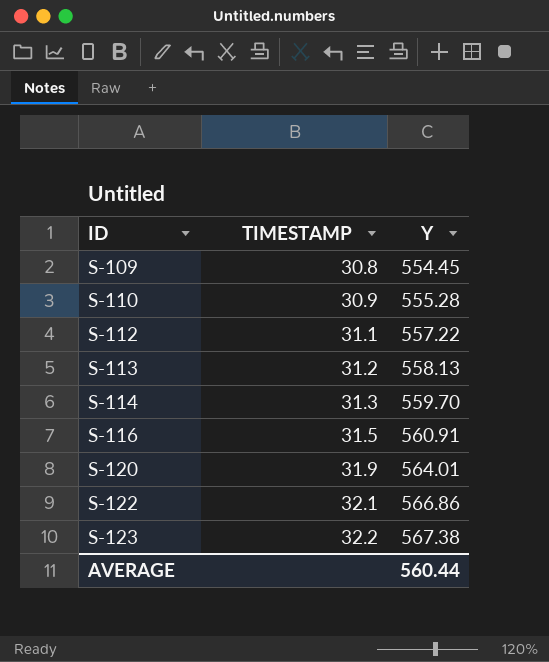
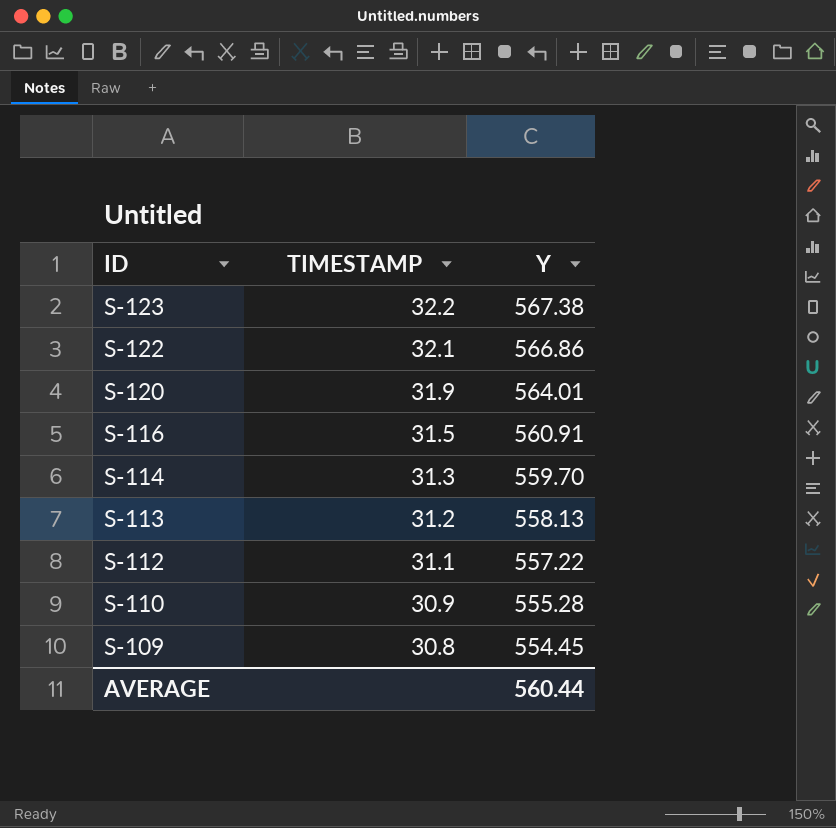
row order: ID ascending -> ID descending

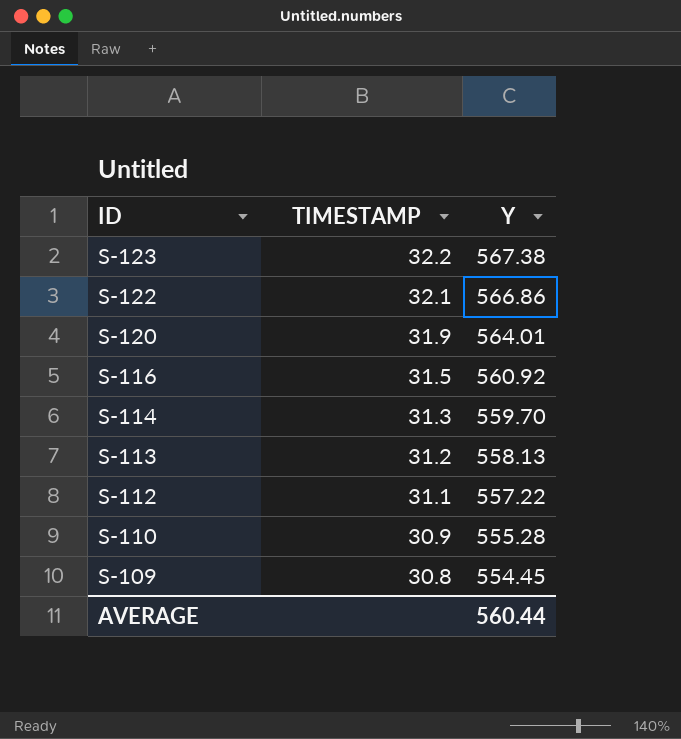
S-116 | Y: 560.91 -> 560.92

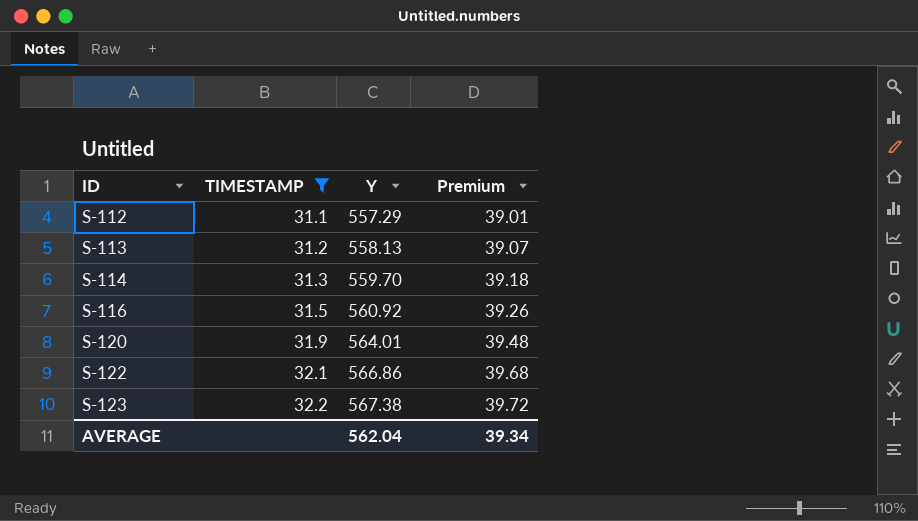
filter: none -> TIMESTAMP >= 31.1
row order: ID descending -> ID ascending
column Premium | formula: none -> [Y] * 0.07
S-112 | Y: 557.22 -> 557.29
AVERAGE | Y: 560.44 -> 562.04

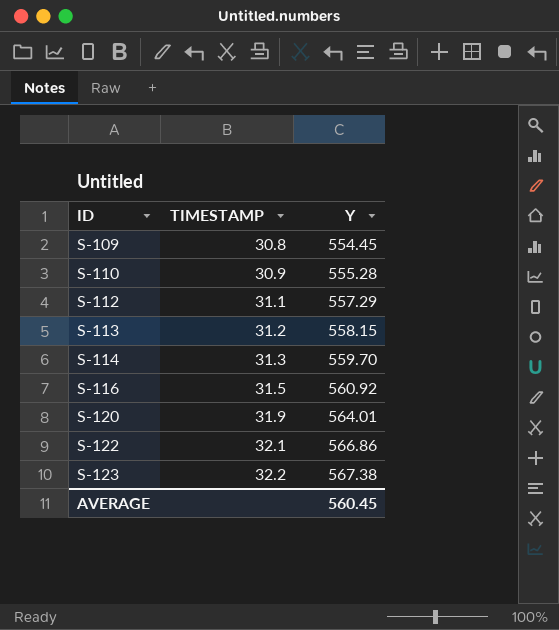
filter: TIMESTAMP >= 31.1 -> none
column Premium | formula: [Y] * 0.07 -> none
S-113 | Y: 558.13 -> 558.15
AVERAGE | Y: 562.04 -> 560.45

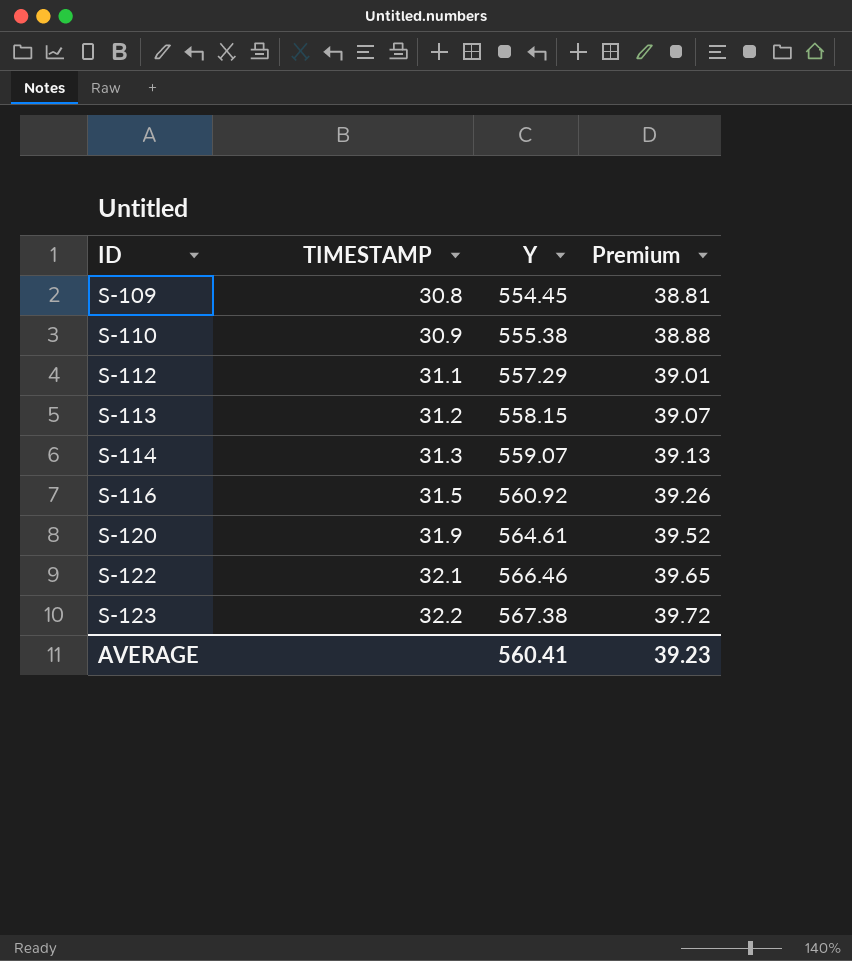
column Premium | formula: none -> [Y] * 0.07
S-110 | Y: 555.28 -> 555.38
S-114 | Y: 559.70 -> 559.07
S-120 | Y: 564.01 -> 564.61
S-122 | Y: 566.86 -> 566.46
AVERAGE | Y: 560.45 -> 560.41

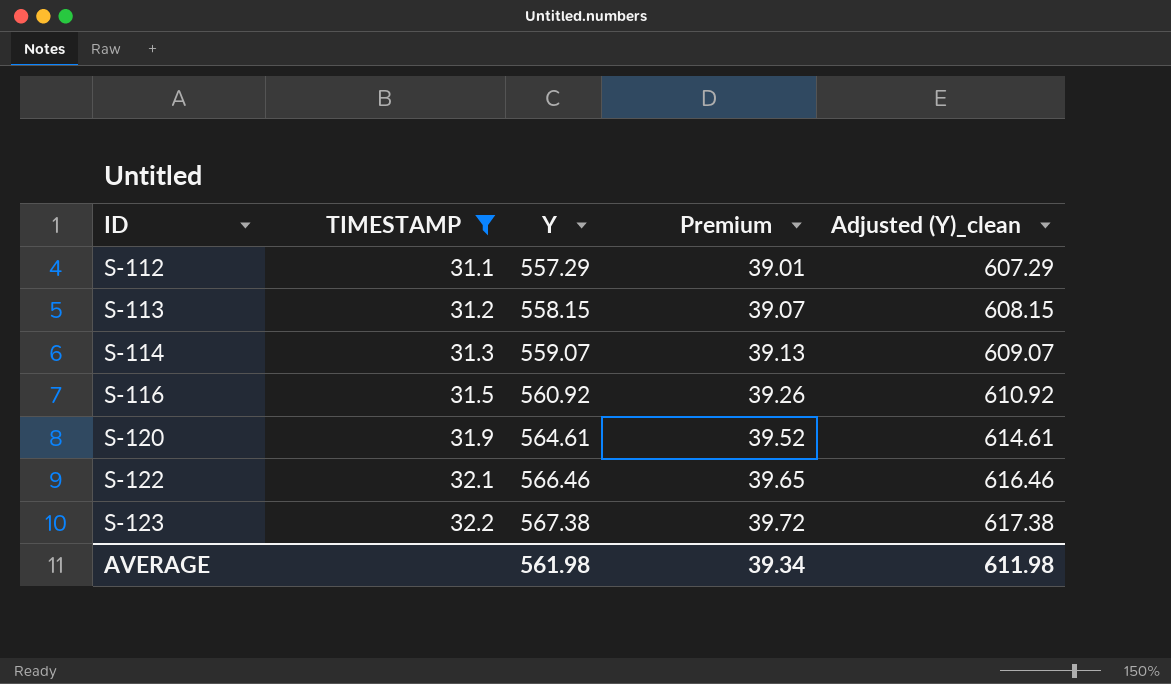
filter: none -> TIMESTAMP >= 31.1
column Adjusted (Y)_clean | formula: none -> [Y] + 50
AVERAGE | Y: 560.41 -> 561.98
AVERAGE | Premium: 39.23 -> 39.34

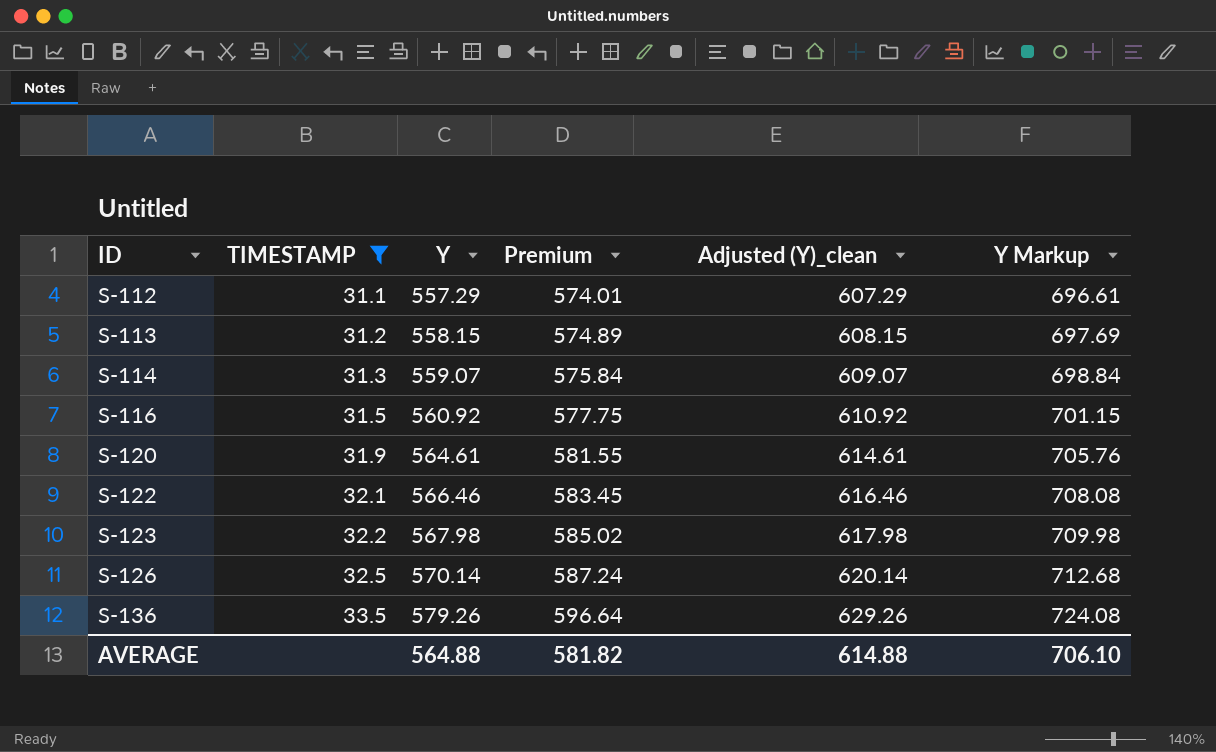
column Premium | formula: [Y] * 0.07 -> [Y] * 1.03
column Y Markup | formula: none -> [Y] * 1.25
S-123 | Y: 567.38 -> 567.98
S-123 | Adjusted (Y)_clean: 617.38 -> 617.98
row S-126: none -> 32.5 | 570.14 | 587.24 | 620.14 | 712.68
row S-136: none -> 33.5 | 579.26 | 596.64 | 629.26 | 724.08
AVERAGE | Y: 561.98 -> 564.88
AVERAGE | Premium: 39.34 -> 581.82
AVERAGE | Adjusted (Y)_clean: 611.98 -> 614.88

